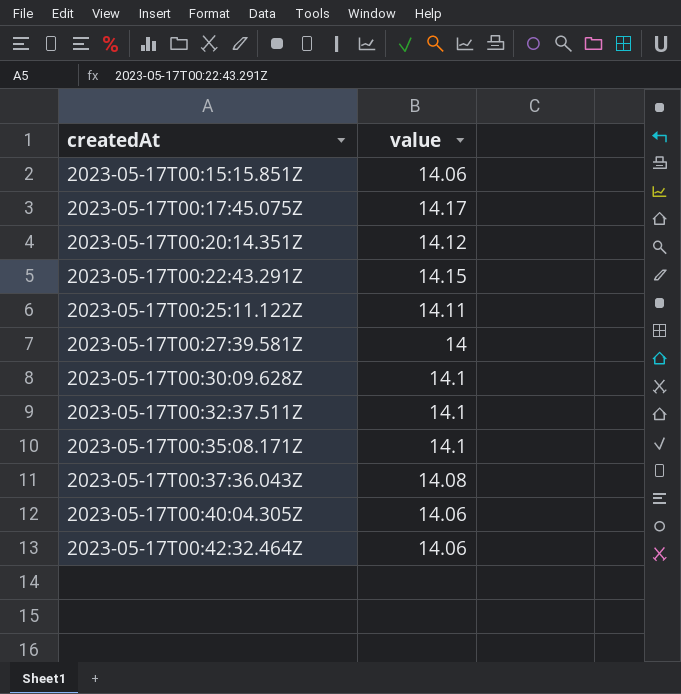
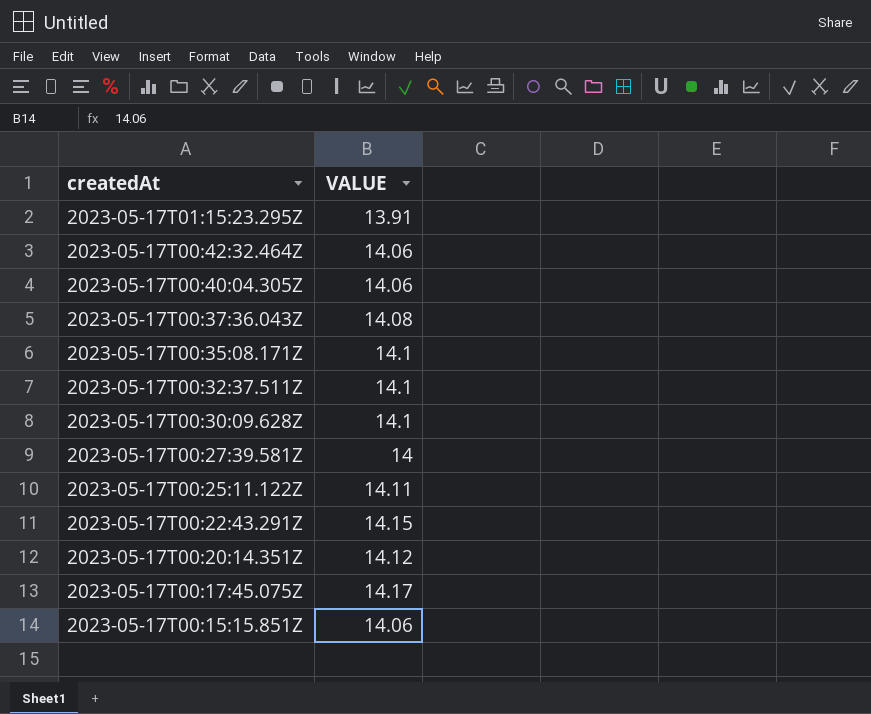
row order: createdAt ascending -> createdAt descending
column name: value -> VALUE
row 2023-05-17T01:15:23.295Z: none -> 13.91

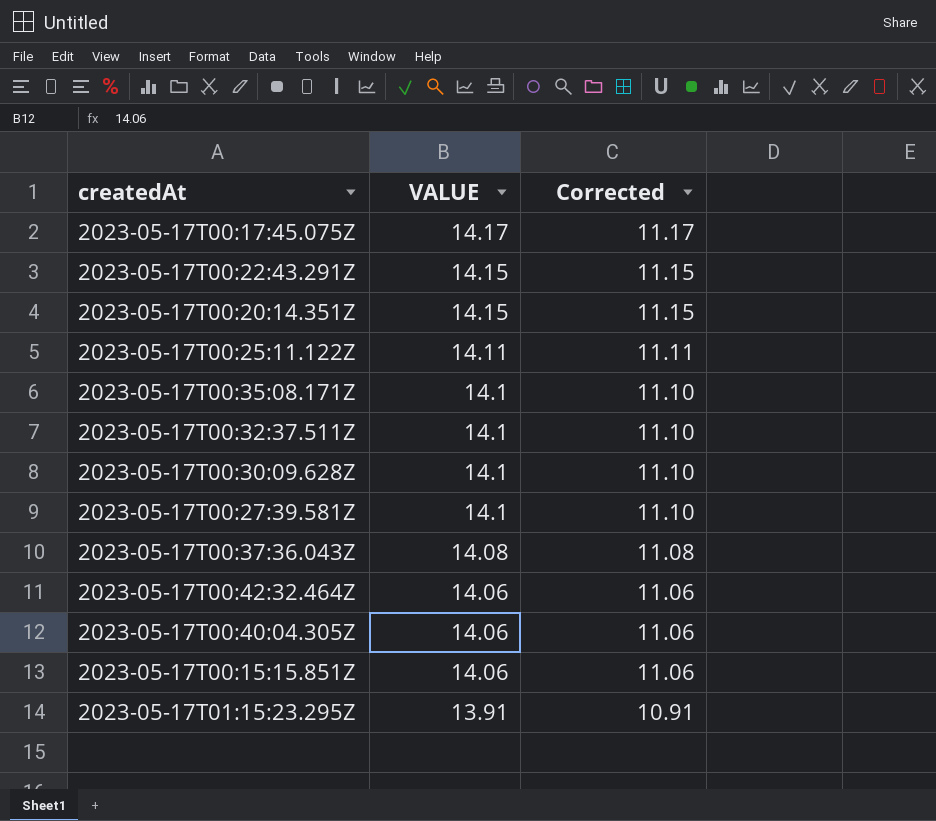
row order: createdAt descending -> VALUE descending
column Corrected | formula: none -> [VALUE] - 3
2023-05-17T00:20:14.351Z | VALUE: 14.12 -> 14.15
2023-05-17T00:27:39.581Z | VALUE: 14 -> 14.1

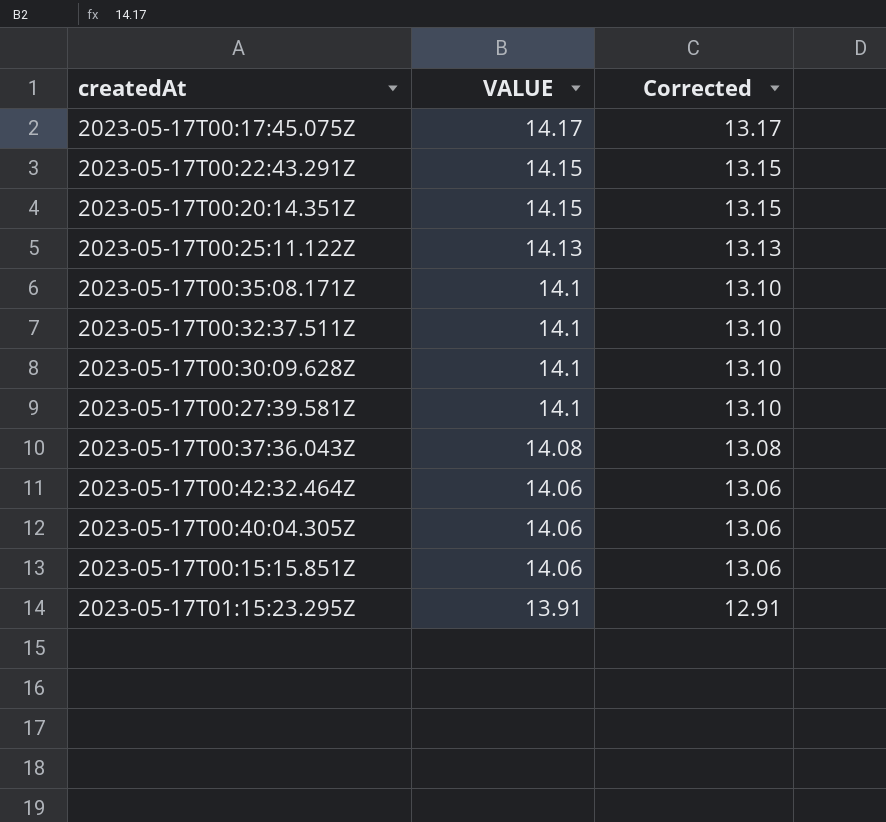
column Corrected | formula: [VALUE] - 3 -> [VALUE] - 1
2023-05-17T00:25:11.122Z | VALUE: 14.11 -> 14.13

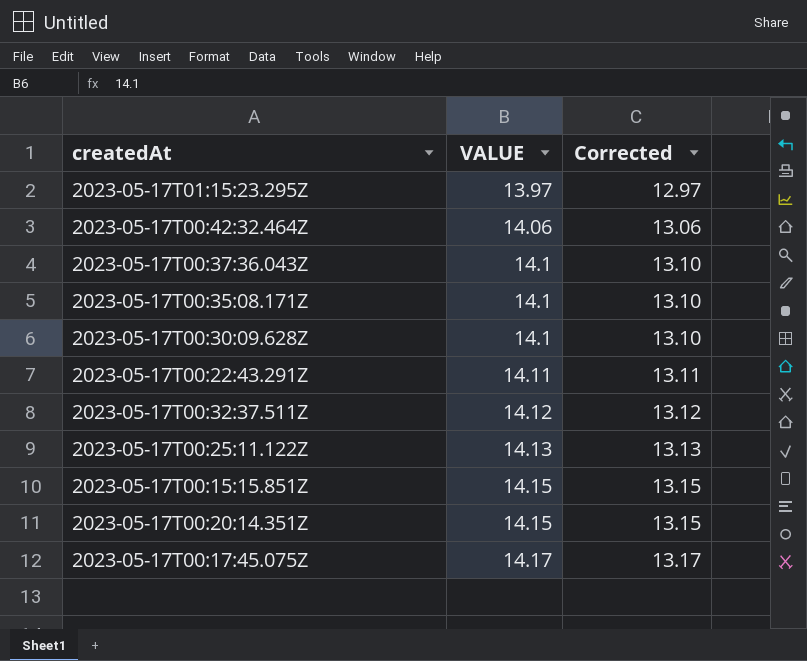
row order: VALUE descending -> VALUE ascending
row 2023-05-17T00:27:39.581Z: 14.1 | 13.10 -> none
row 2023-05-17T00:40:04.305Z: 14.06 | 13.06 -> none
2023-05-17T01:15:23.295Z | VALUE: 13.91 -> 13.97
2023-05-17T01:15:23.295Z | Corrected: 12.91 -> 12.97
2023-05-17T00:37:36.043Z | VALUE: 14.08 -> 14.1
2023-05-17T00:37:36.043Z | Corrected: 13.08 -> 13.10
2023-05-17T00:22:43.291Z | VALUE: 14.15 -> 14.11
2023-05-17T00:22:43.291Z | Corrected: 13.15 -> 13.11
2023-05-17T00:32:37.511Z | VALUE: 14.1 -> 14.12
2023-05-17T00:32:37.511Z | Corrected: 13.10 -> 13.12
2023-05-17T00:15:15.851Z | VALUE: 14.06 -> 14.15
2023-05-17T00:15:15.851Z | Corrected: 13.06 -> 13.15

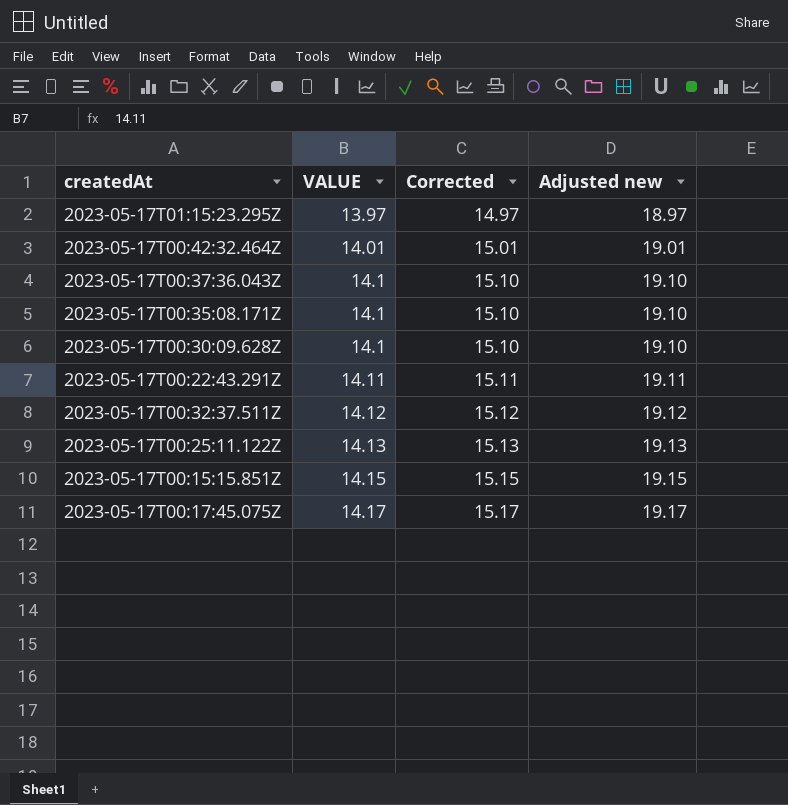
column Corrected | formula: [VALUE] - 1 -> [VALUE] + 1
column Adjusted new | formula: none -> [VALUE] + 5
row 2023-05-17T00:20:14.351Z: 14.15 | 13.15 -> none
2023-05-17T00:42:32.464Z | VALUE: 14.06 -> 14.01

